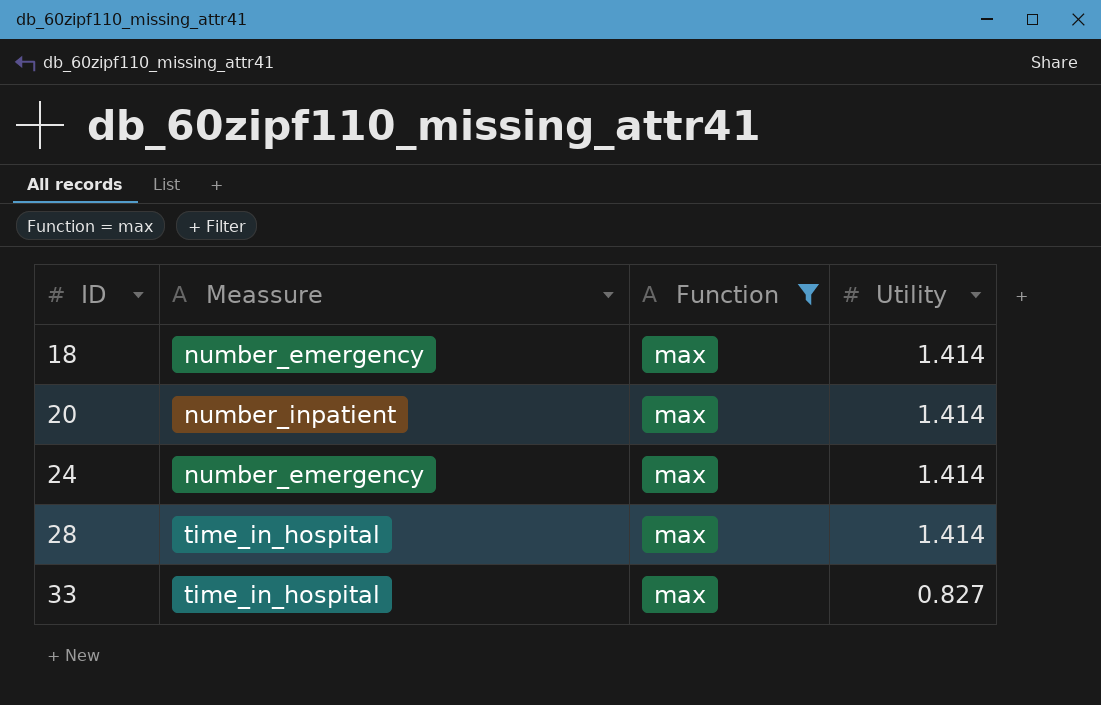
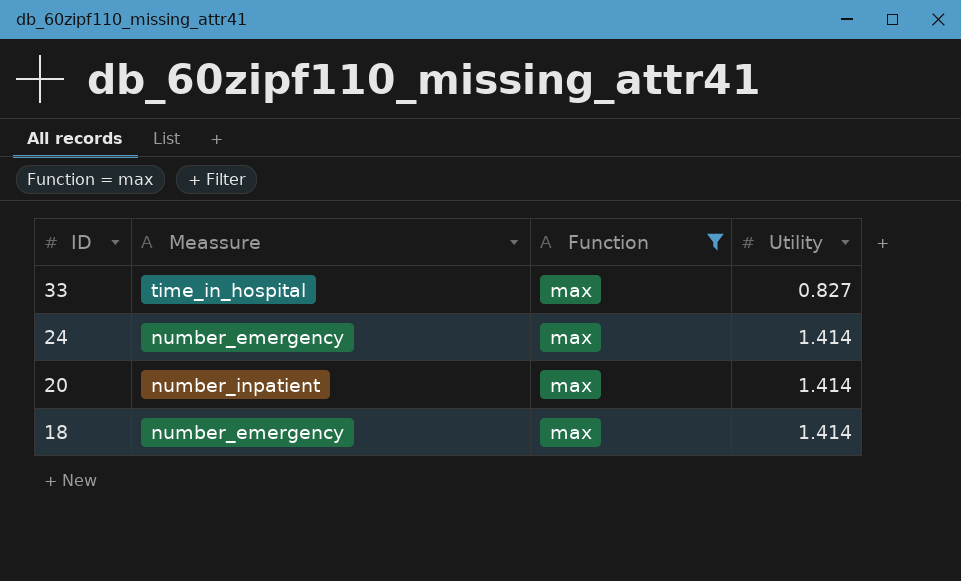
row order: ID ascending -> ID descending
row 28: time_in_hospital | max | 1.414 -> none

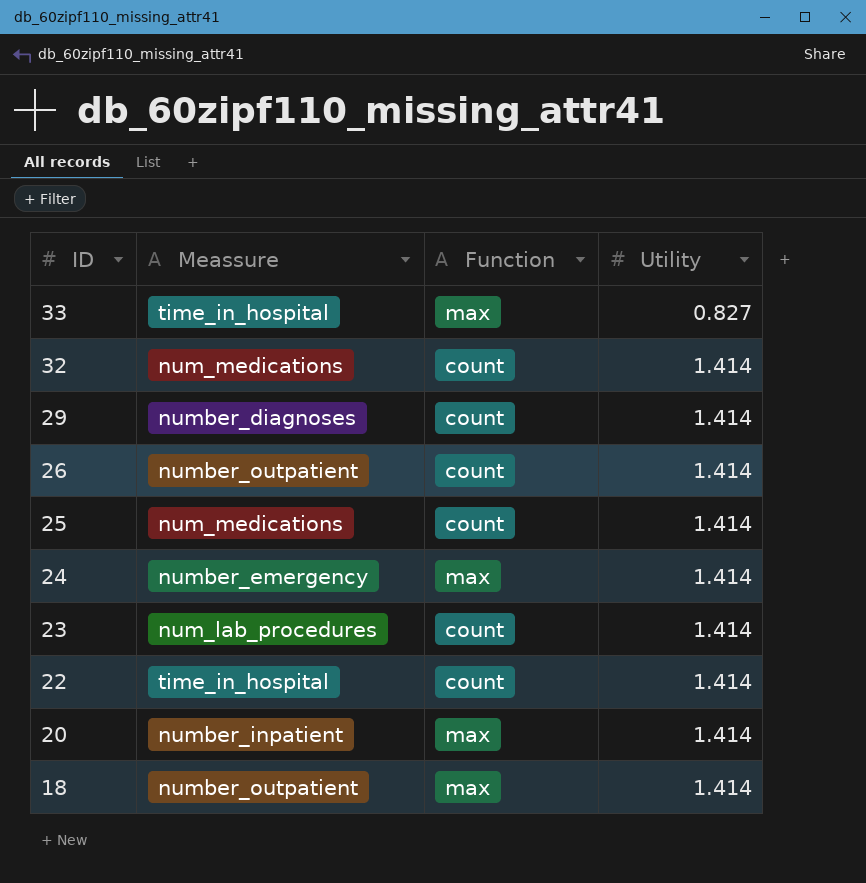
filter: Function = max -> none
18 | Meassure: number_emergency -> number_outpatient

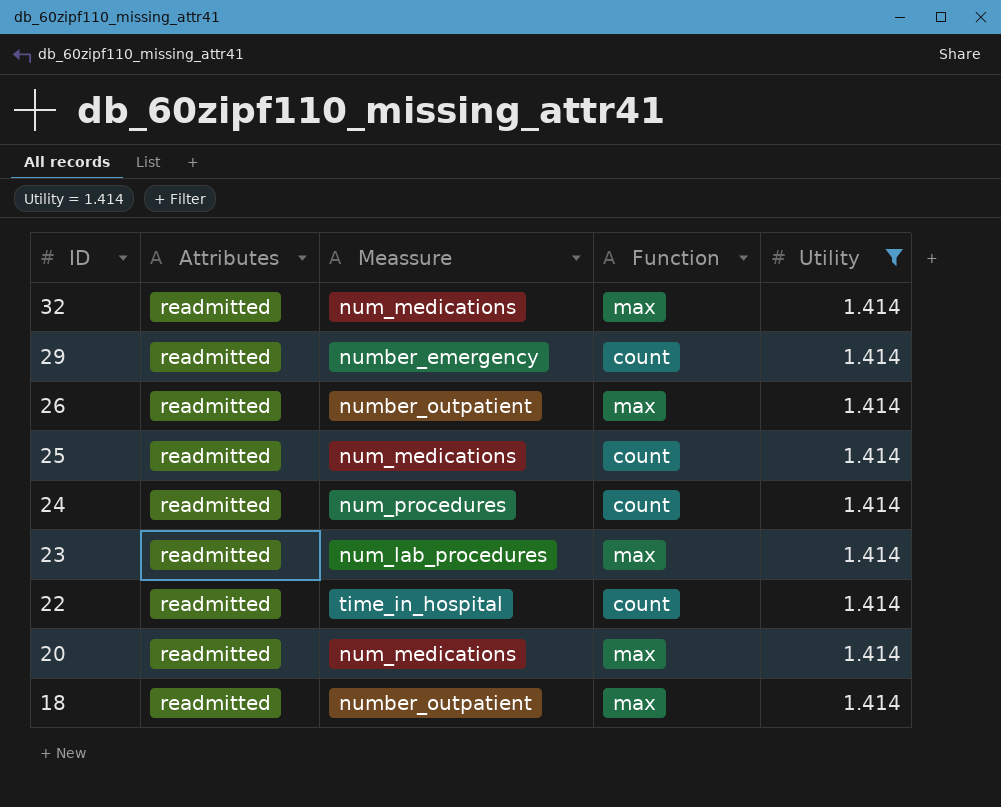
filter: none -> Utility = 1.414
column Attributes | position: none -> 2
32 | Function: count -> max
29 | Meassure: number_diagnoses -> number_emergency
26 | Function: count -> max
24 | Meassure: number_emergency -> num_procedures
24 | Function: max -> count
23 | Function: count -> max
20 | Meassure: number_inpatient -> num_medications

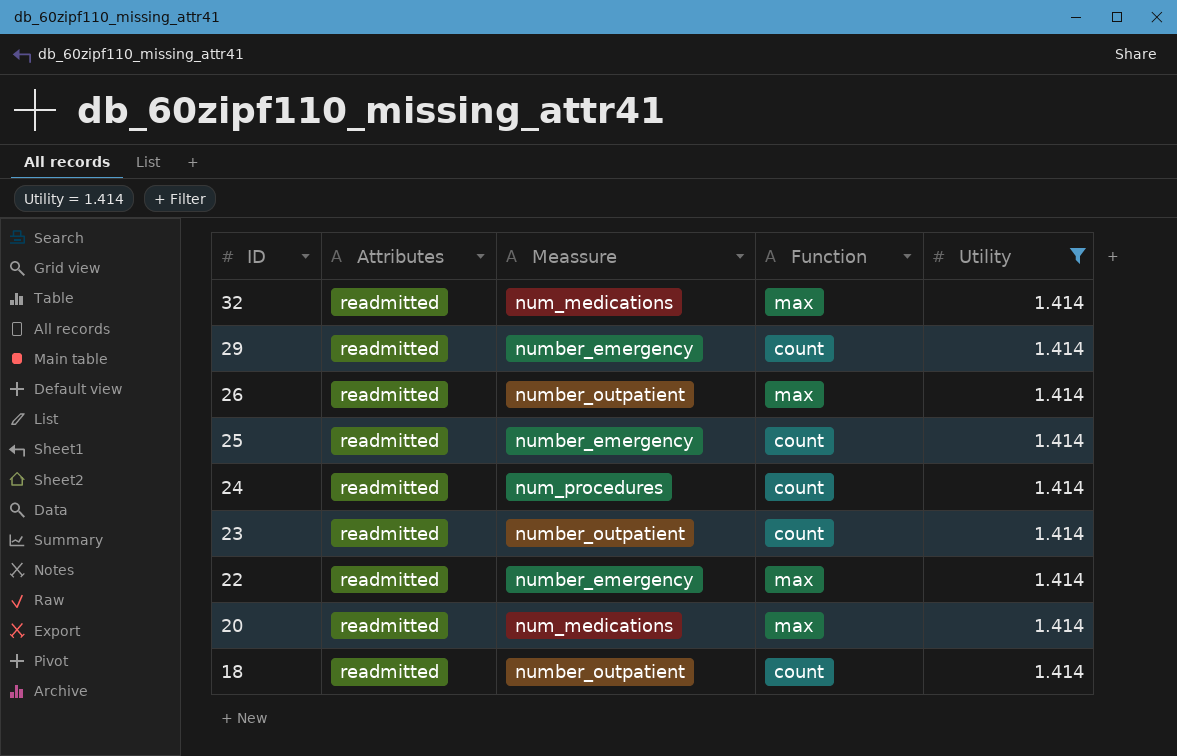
25 | Meassure: num_medications -> number_emergency
23 | Meassure: num_lab_procedures -> number_outpatient
23 | Function: max -> count
22 | Meassure: time_in_hospital -> number_emergency
22 | Function: count -> max
18 | Function: max -> count

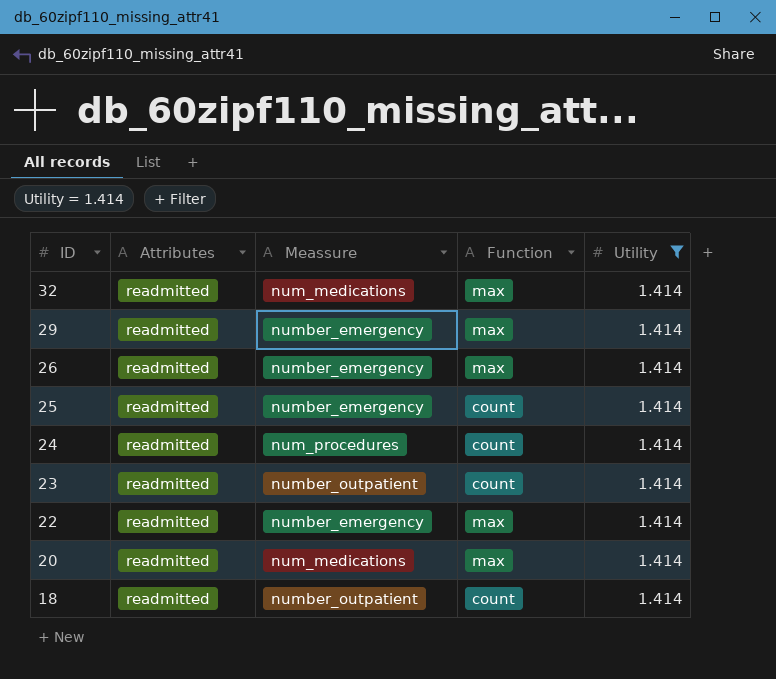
29 | Function: count -> max
26 | Meassure: number_outpatient -> number_emergency

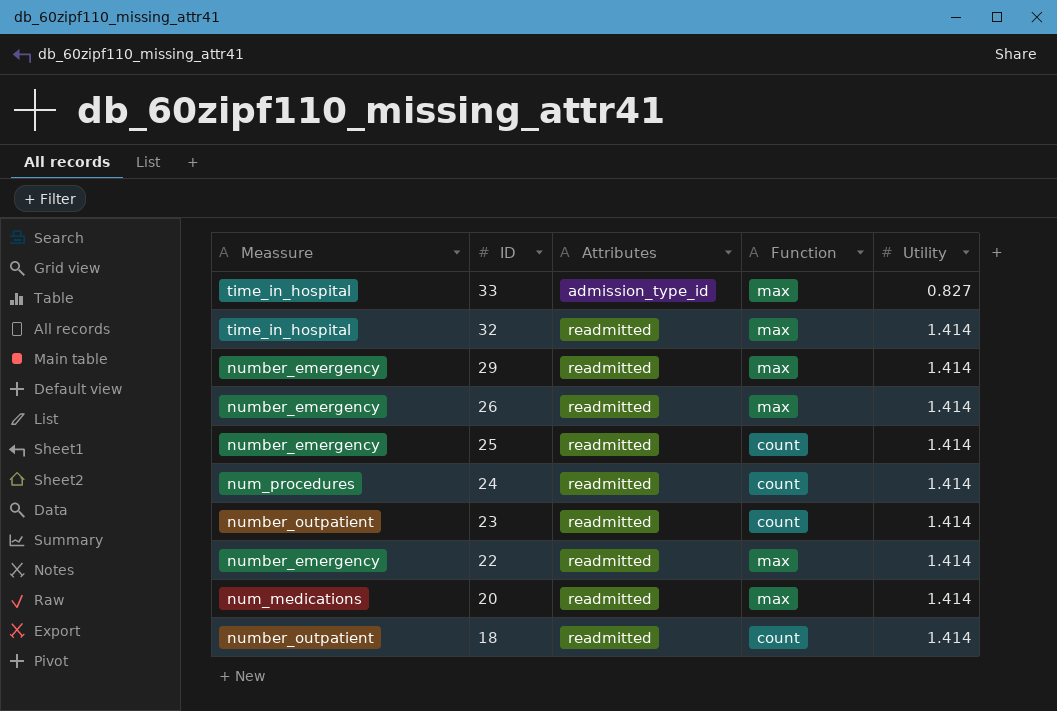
filter: Utility = 1.414 -> none
column Meassure | position: 3 -> 1
32 | Meassure: num_medications -> time_in_hospital

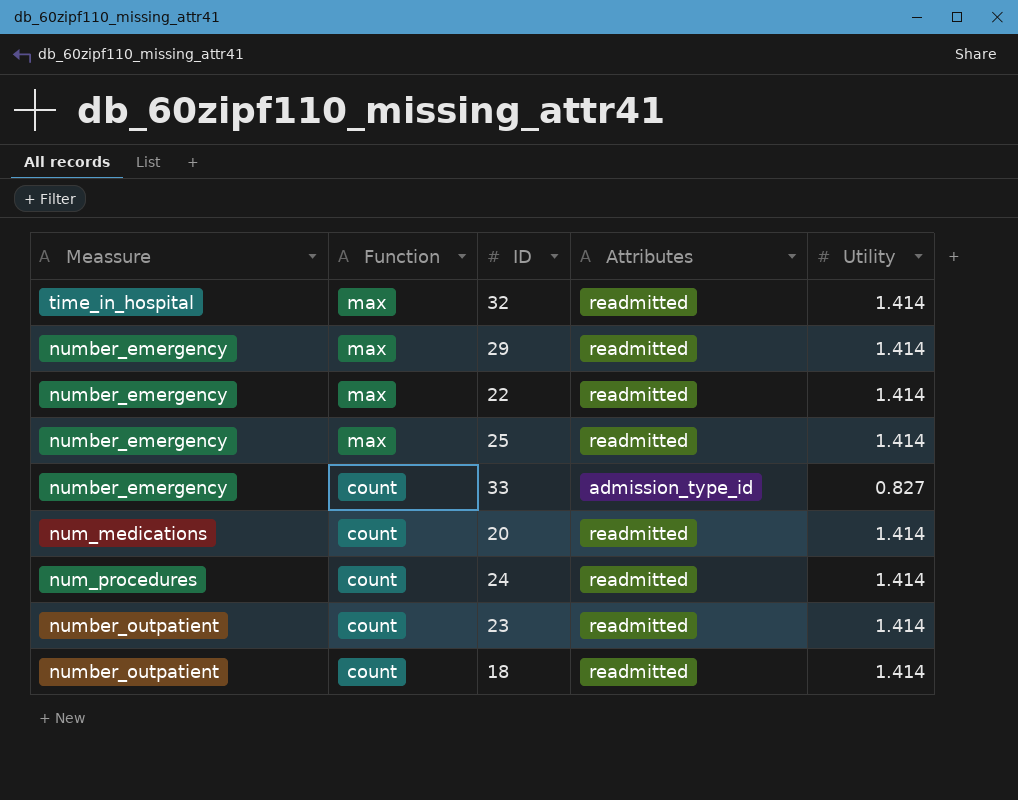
row order: ID descending -> Function descending
column Function | position: 4 -> 2
row 26: number_emergency | readmitted | max | 1.414 -> none
25 | Function: count -> max
33 | Meassure: time_in_hospital -> number_emergency
33 | Function: max -> count
20 | Function: max -> count

